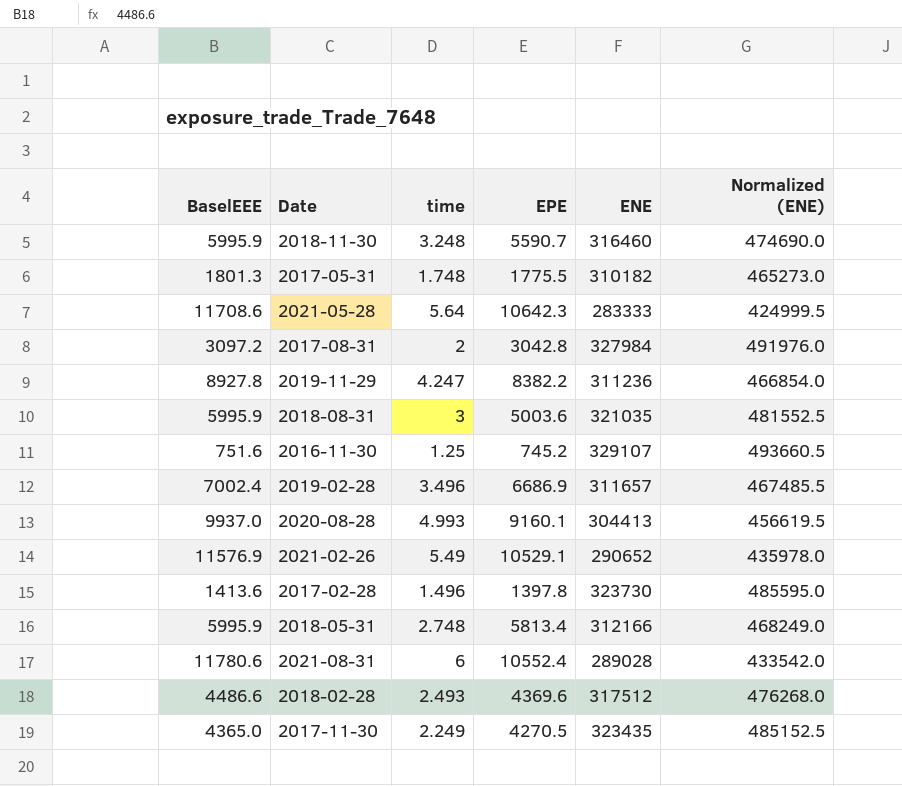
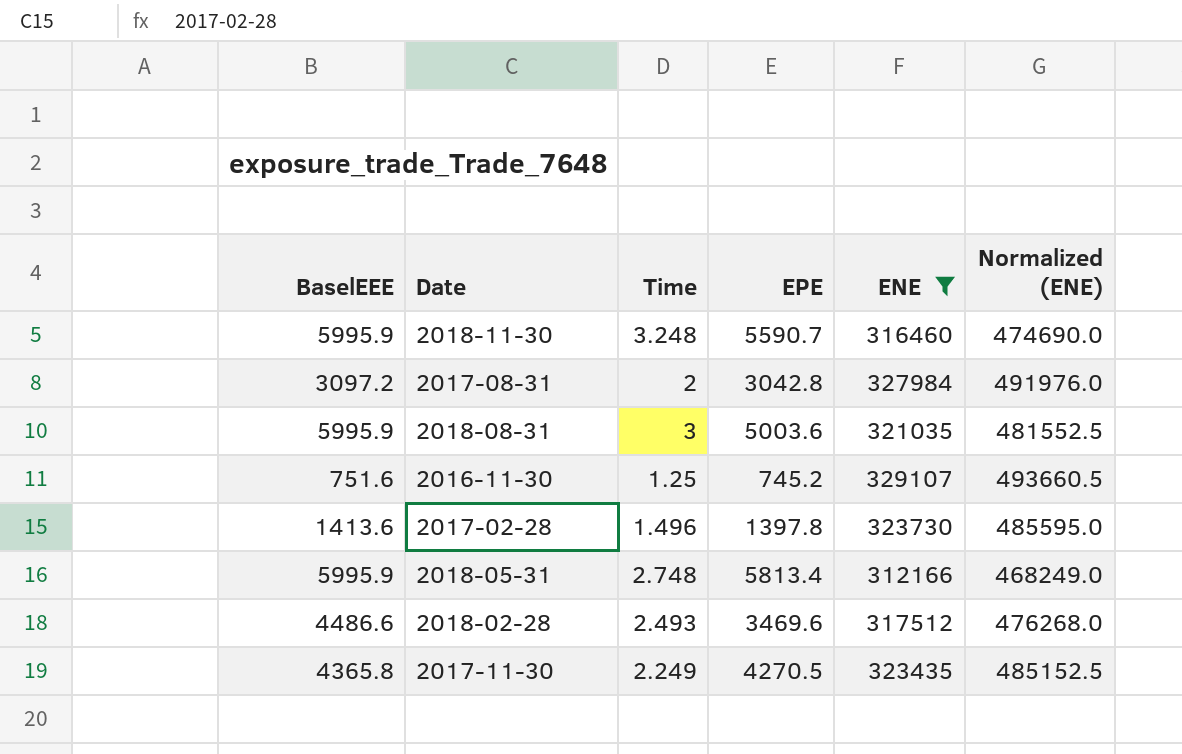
filter: none -> ENE >= 312166
column name: time -> Time
2018-02-28 | EPE: 4369.6 -> 3469.6
2017-11-30 | BaselEEE: 4365.0 -> 4365.8

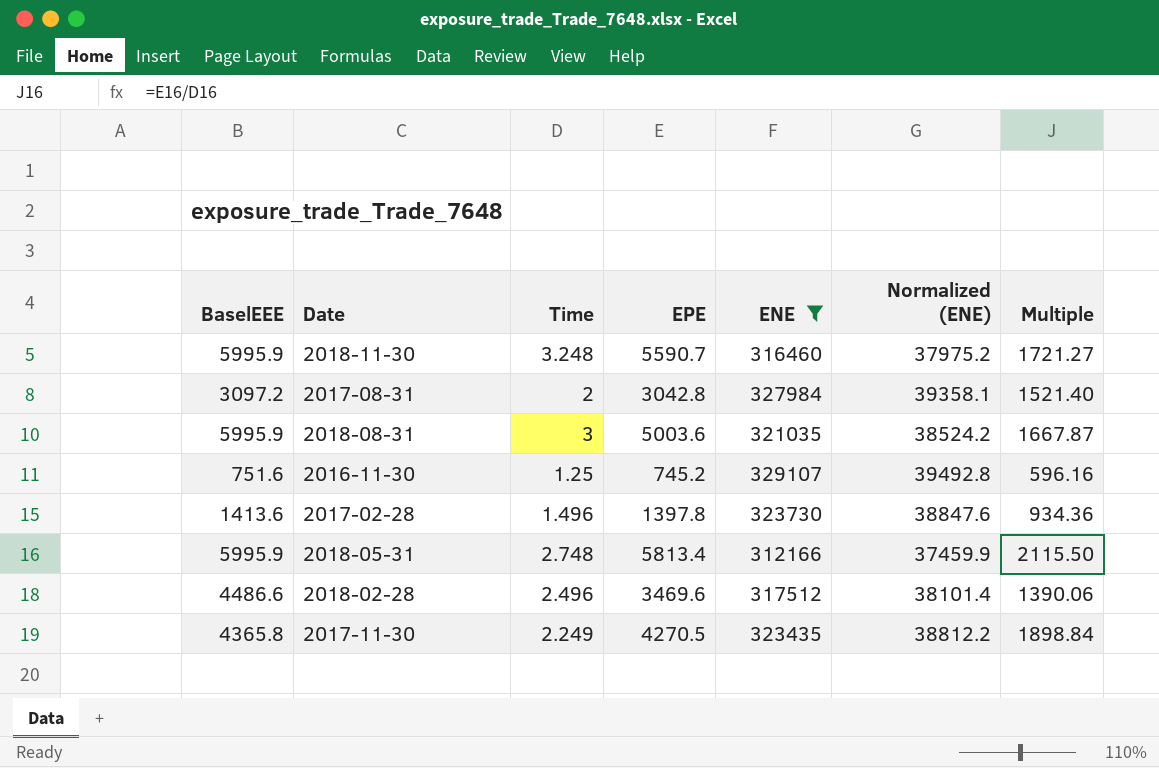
column Normalized (ENE) | formula: [ENE] * 1.5 -> [ENE] * 0.12
column Multiple | formula: none -> [EPE] / [Time]
2018-02-28 | Time: 2.493 -> 2.496

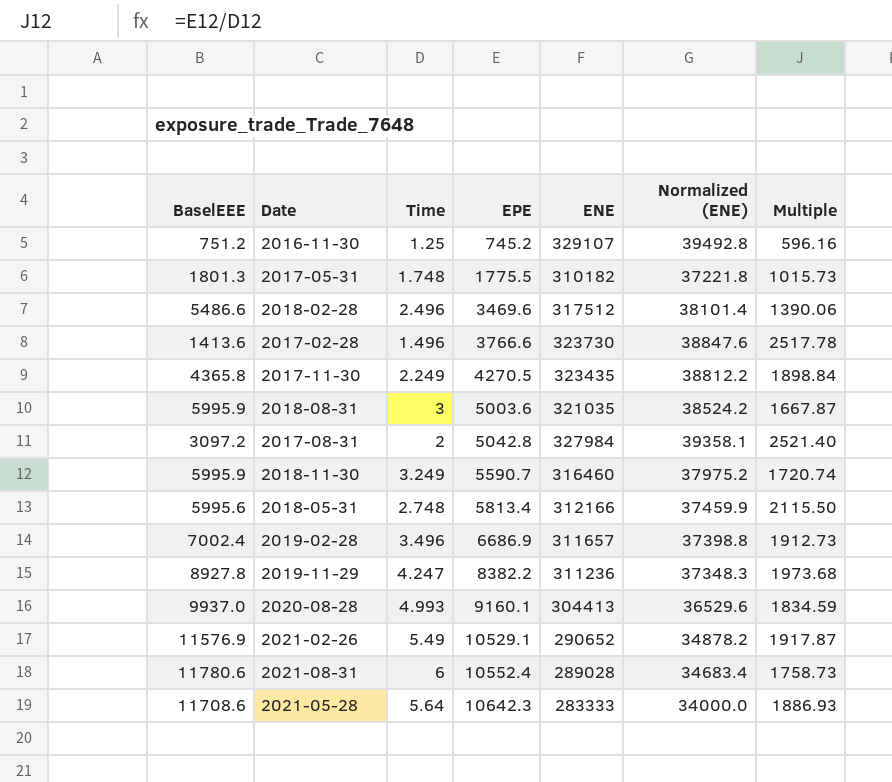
filter: ENE >= 312166 -> none
row order: none -> EPE ascending
2016-11-30 | BaselEEE: 751.6 -> 751.2
2018-02-28 | BaselEEE: 4486.6 -> 5486.6
2017-02-28 | EPE: 1397.8 -> 3766.6
2017-02-28 | Multiple: 934.36 -> 2517.78
2017-08-31 | EPE: 3042.8 -> 5042.8
2017-08-31 | Multiple: 1521.40 -> 2521.40
2018-11-30 | Time: 3.248 -> 3.249
2018-11-30 | Multiple: 1721.27 -> 1720.74
2018-05-31 | BaselEEE: 5995.9 -> 5995.6

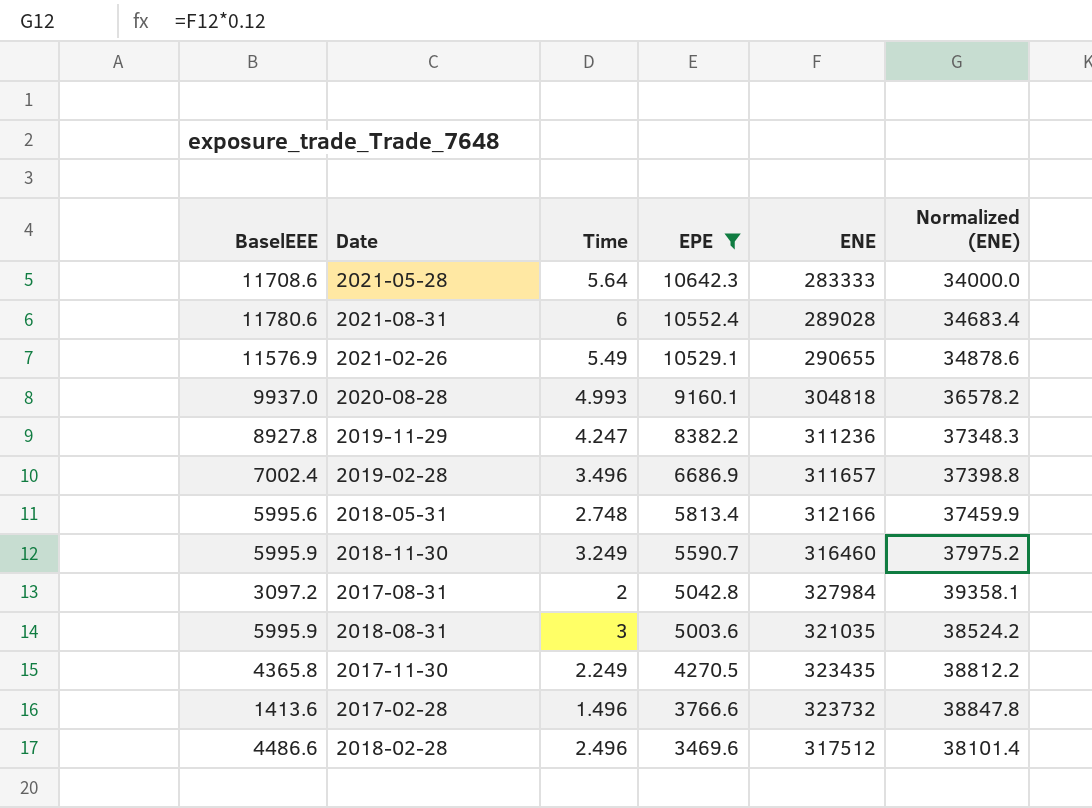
filter: none -> EPE >= 3469.6
row order: EPE ascending -> EPE descending
column Multiple | formula: [EPE] / [Time] -> none
2021-02-26 | ENE: 290652 -> 290655
2021-02-26 | Normalized (ENE): 34878.2 -> 34878.6
2020-08-28 | ENE: 304413 -> 304818
2020-08-28 | Normalized (ENE): 36529.6 -> 36578.2
2017-02-28 | ENE: 323730 -> 323732
2017-02-28 | Normalized (ENE): 38847.6 -> 38847.8
2018-02-28 | BaselEEE: 5486.6 -> 4486.6

